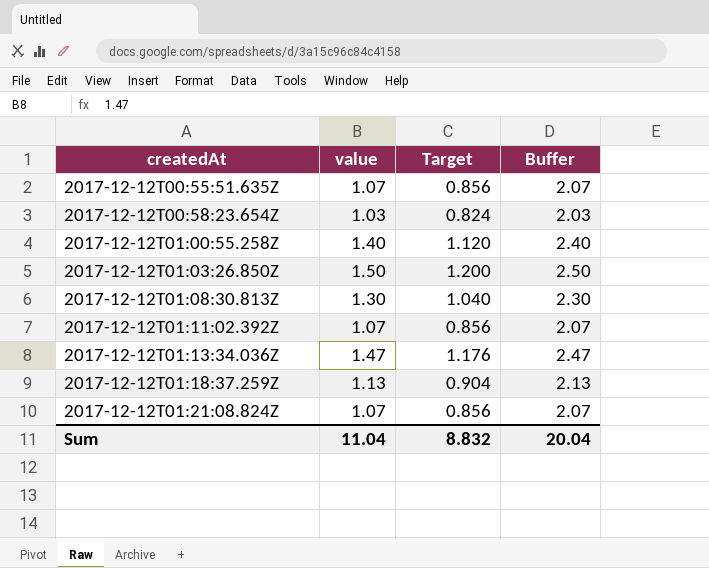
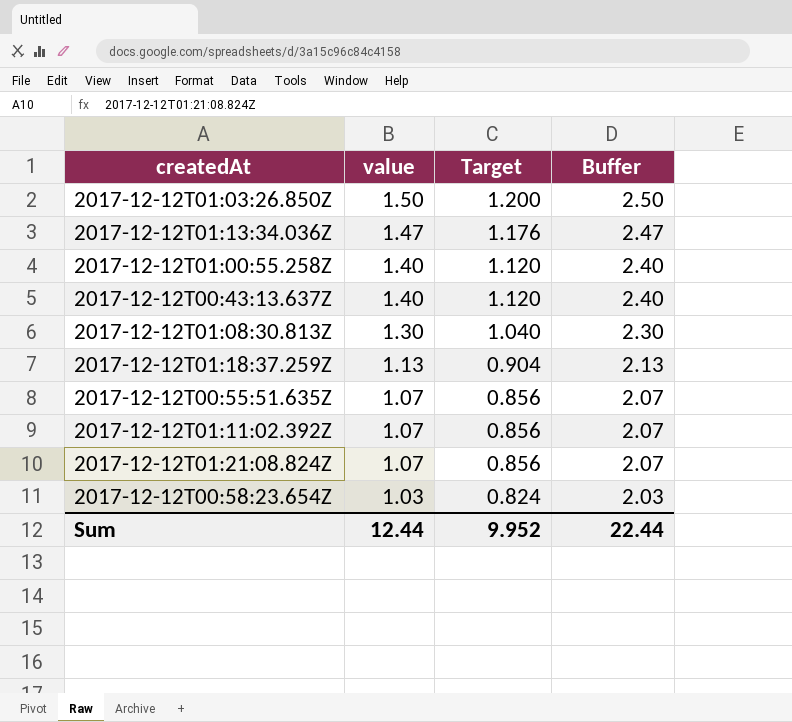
row order: createdAt ascending -> value descending
row 2017-12-12T00:43:13.637Z: none -> 1.40 | 1.120 | 2.40
Sum | value: 11.04 -> 12.44
Sum | Target: 8.832 -> 9.952
Sum | Buffer: 20.04 -> 22.44

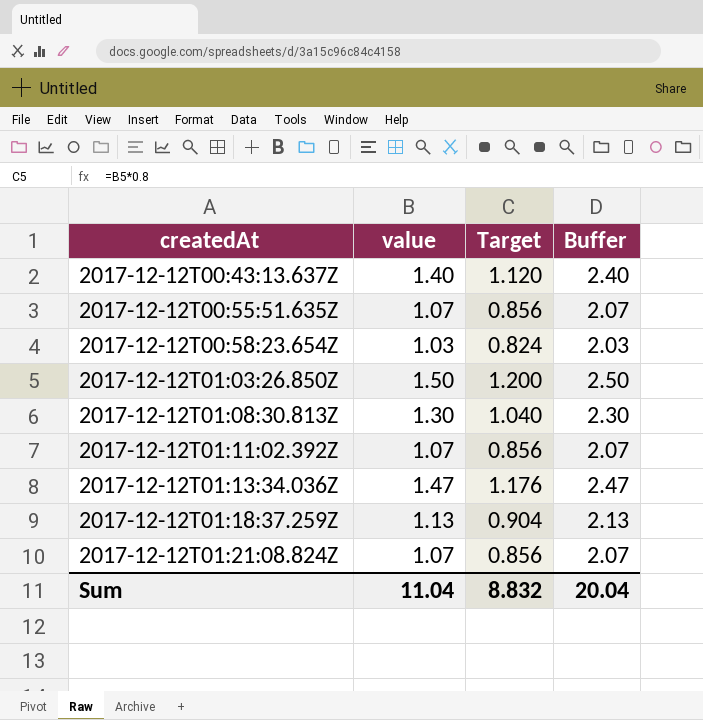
row order: value descending -> createdAt ascending
row 2017-12-12T01:00:55.258Z: 1.40 | 1.120 | 2.40 -> none
Sum | value: 12.44 -> 11.04
Sum | Target: 9.952 -> 8.832
Sum | Buffer: 22.44 -> 20.04

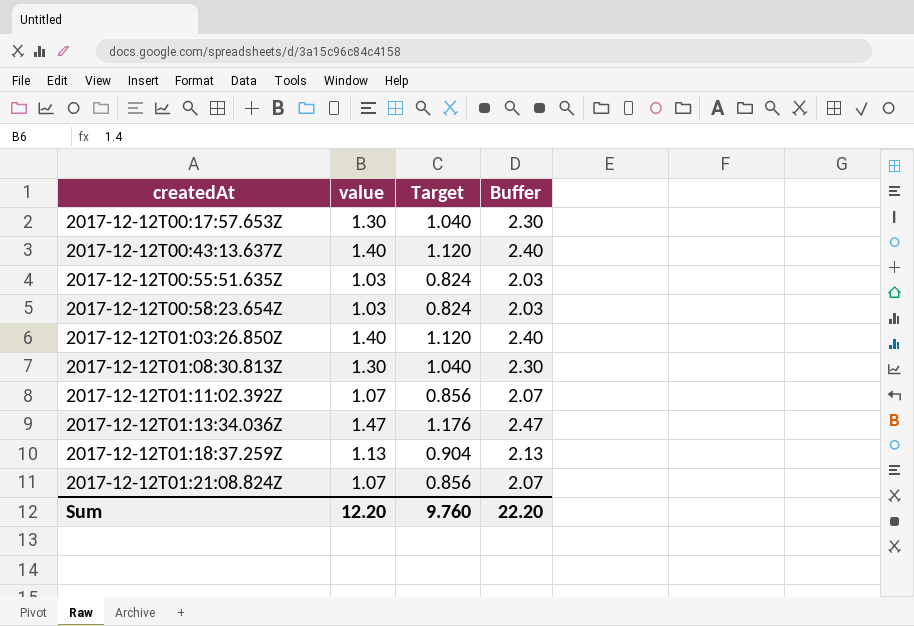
row 2017-12-12T00:17:57.653Z: none -> 1.30 | 1.040 | 2.30
2017-12-12T00:55:51.635Z | value: 1.07 -> 1.03
2017-12-12T00:55:51.635Z | Target: 0.856 -> 0.824
2017-12-12T00:55:51.635Z | Buffer: 2.07 -> 2.03
2017-12-12T01:03:26.850Z | value: 1.50 -> 1.40
2017-12-12T01:03:26.850Z | Target: 1.200 -> 1.120
2017-12-12T01:03:26.850Z | Buffer: 2.50 -> 2.40
Sum | value: 11.04 -> 12.20
Sum | Target: 8.832 -> 9.760
Sum | Buffer: 20.04 -> 22.20

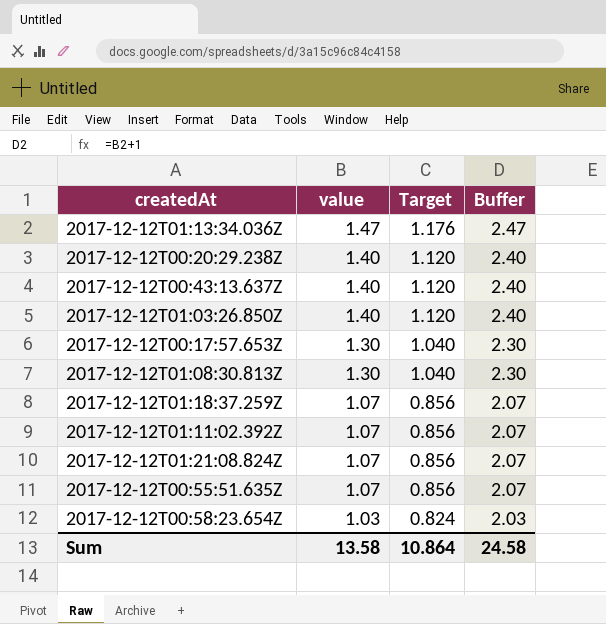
row order: createdAt ascending -> value descending
row 2017-12-12T00:20:29.238Z: none -> 1.40 | 1.120 | 2.40
2017-12-12T01:18:37.259Z | value: 1.13 -> 1.07
2017-12-12T01:18:37.259Z | Target: 0.904 -> 0.856
2017-12-12T01:18:37.259Z | Buffer: 2.13 -> 2.07
2017-12-12T00:55:51.635Z | value: 1.03 -> 1.07
2017-12-12T00:55:51.635Z | Target: 0.824 -> 0.856
2017-12-12T00:55:51.635Z | Buffer: 2.03 -> 2.07
Sum | value: 12.20 -> 13.58
Sum | Target: 9.760 -> 10.864
Sum | Buffer: 22.20 -> 24.58

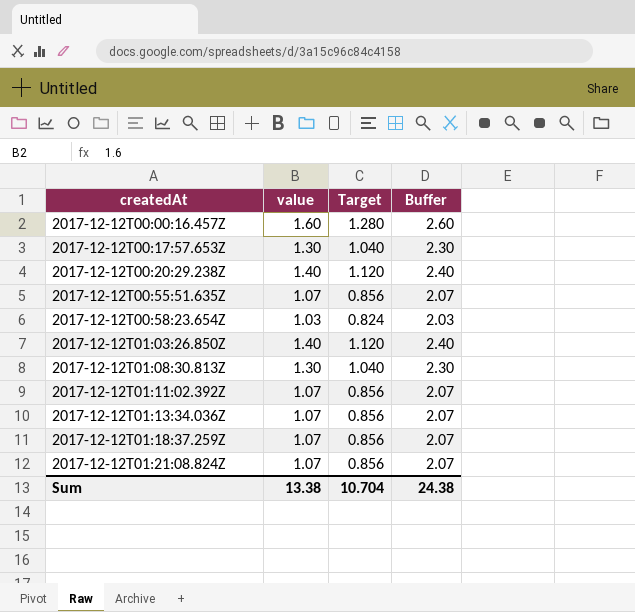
row order: value descending -> createdAt ascending
row 2017-12-12T00:43:13.637Z: 1.40 | 1.120 | 2.40 -> none
row 2017-12-12T00:00:16.457Z: none -> 1.60 | 1.280 | 2.60
2017-12-12T01:13:34.036Z | value: 1.47 -> 1.07
2017-12-12T01:13:34.036Z | Target: 1.176 -> 0.856
2017-12-12T01:13:34.036Z | Buffer: 2.47 -> 2.07
Sum | value: 13.58 -> 13.38
Sum | Target: 10.864 -> 10.704
Sum | Buffer: 24.58 -> 24.38

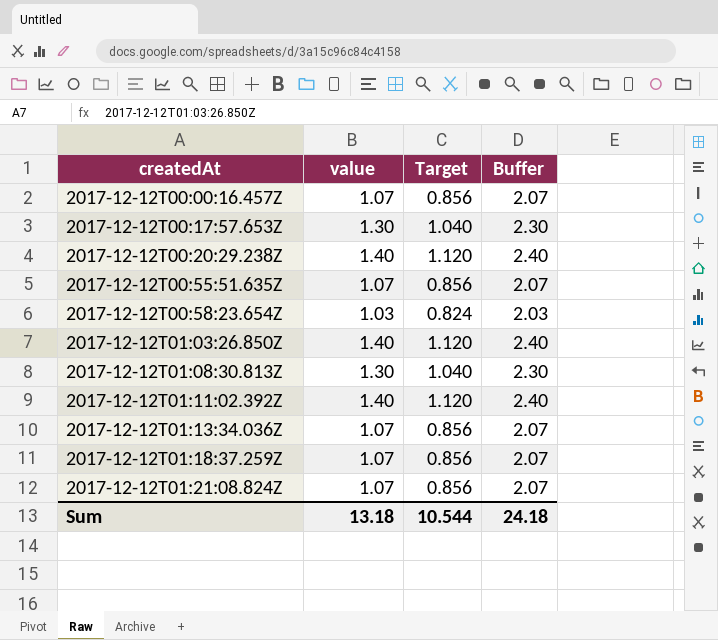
2017-12-12T00:00:16.457Z | value: 1.60 -> 1.07
2017-12-12T00:00:16.457Z | Target: 1.280 -> 0.856
2017-12-12T00:00:16.457Z | Buffer: 2.60 -> 2.07
2017-12-12T01:11:02.392Z | value: 1.07 -> 1.40
2017-12-12T01:11:02.392Z | Target: 0.856 -> 1.120
2017-12-12T01:11:02.392Z | Buffer: 2.07 -> 2.40
Sum | value: 13.38 -> 13.18
Sum | Target: 10.704 -> 10.544
Sum | Buffer: 24.38 -> 24.18

